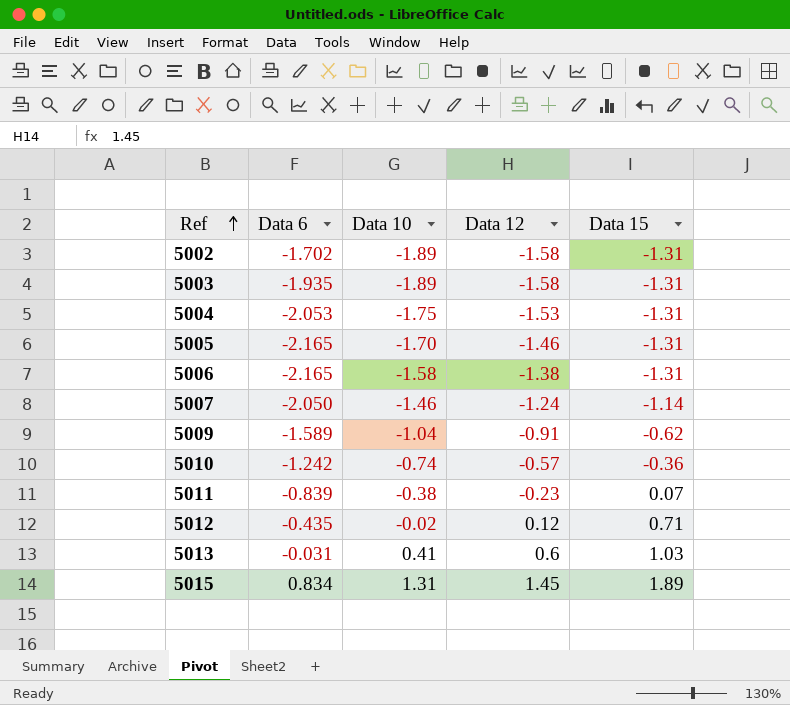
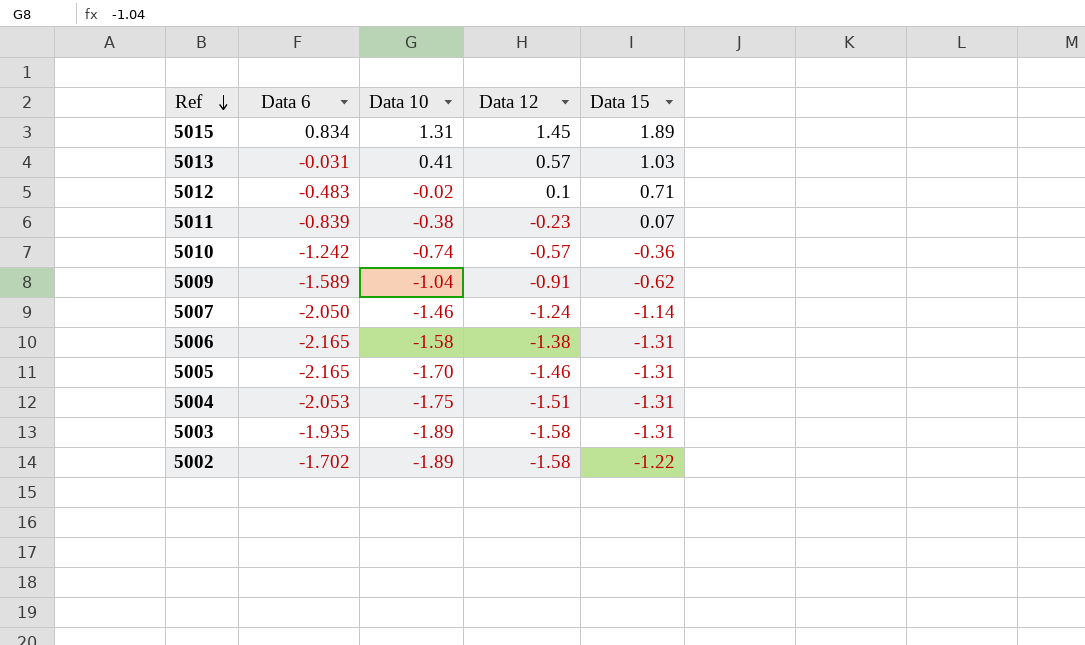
row order: Ref ascending -> Ref descending
5013 | Data 12: 0.6 -> 0.57
5012 | Data 6: -0.435 -> -0.483
5012 | Data 12: 0.12 -> 0.1
5004 | Data 12: -1.53 -> -1.51
5002 | Data 15: -1.31 -> -1.22

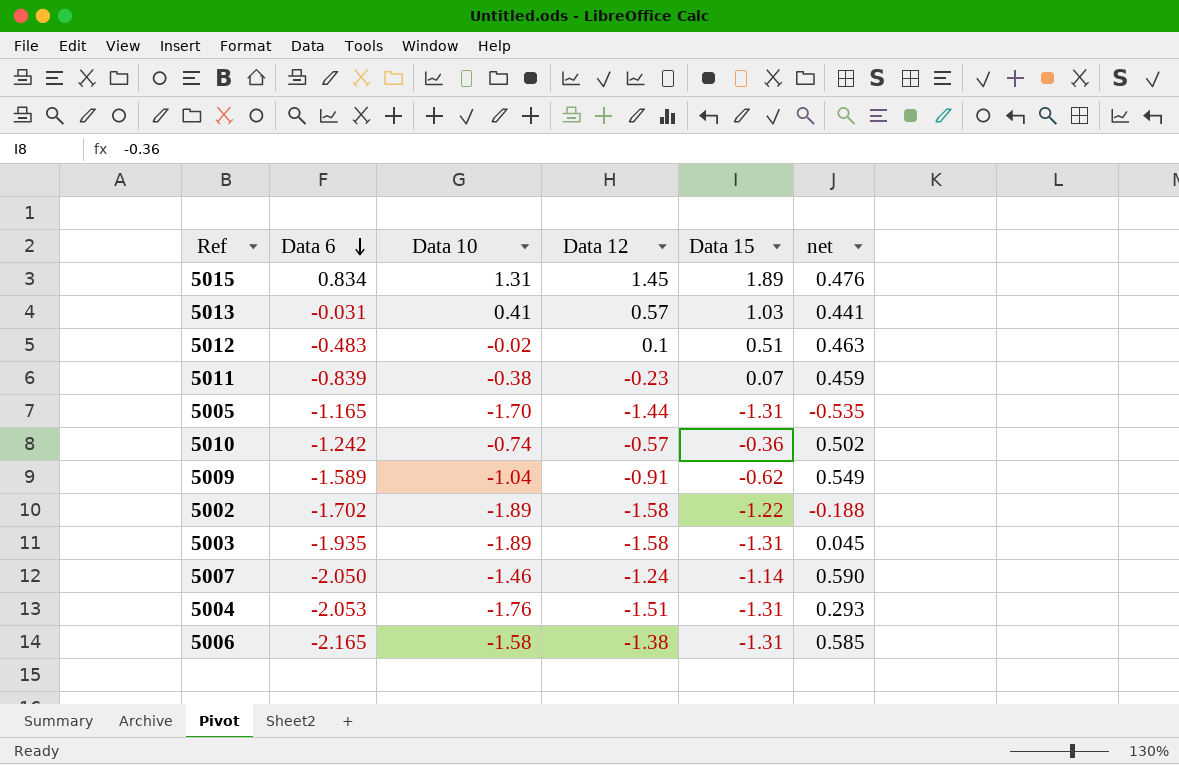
row order: Ref descending -> Data 6 descending
column net | formula: none -> [Data 10] - [Data 6]
5012 | Data 15: 0.71 -> 0.51
5005 | Data 6: -2.165 -> -1.165
5005 | Data 12: -1.46 -> -1.44
5004 | Data 10: -1.75 -> -1.76

